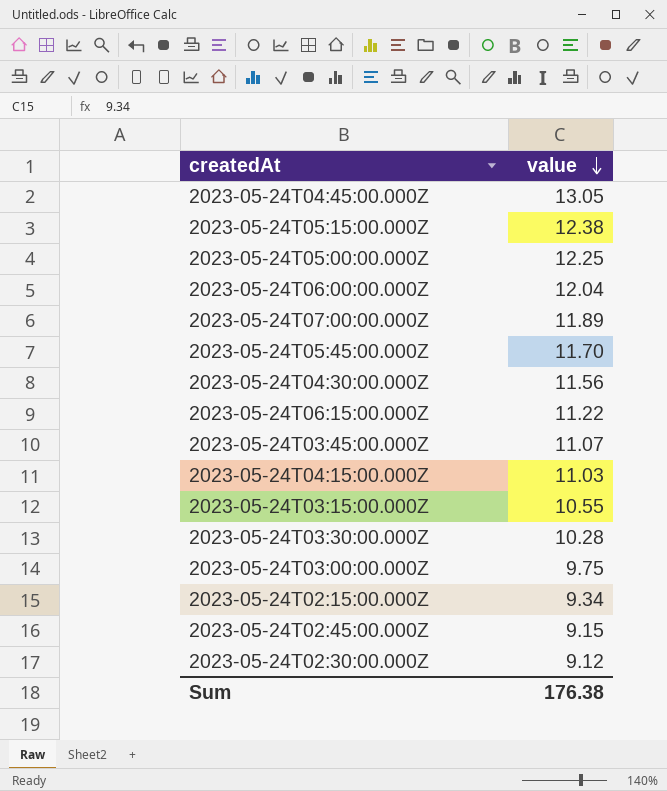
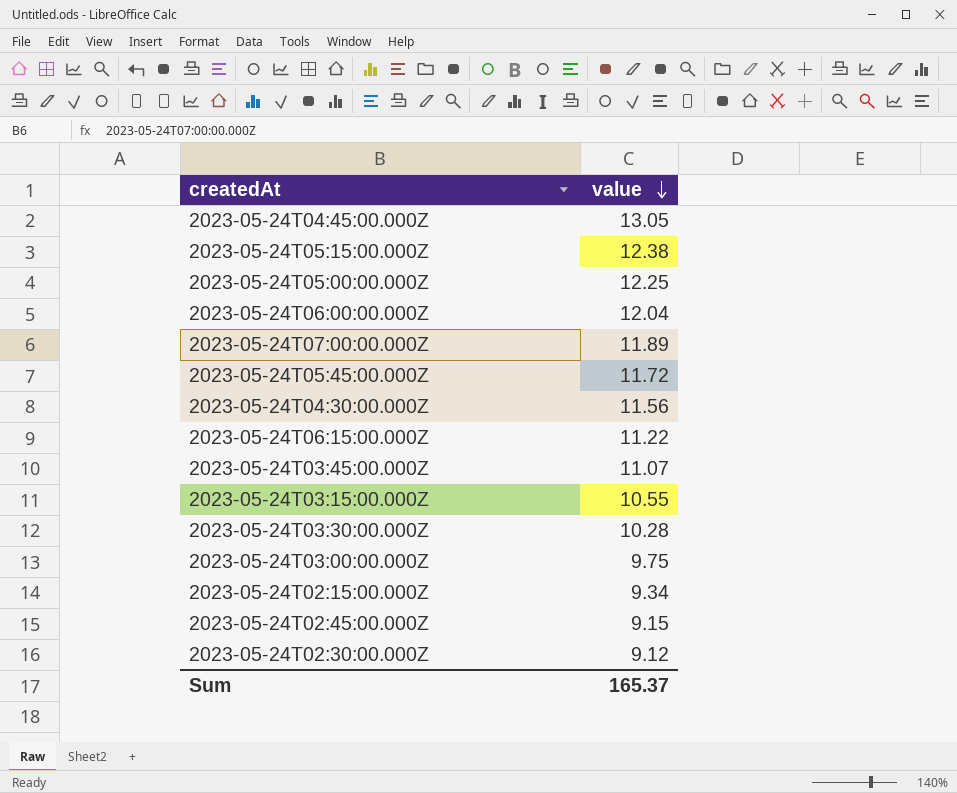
row 2023-05-24T04:15:00.000Z: 11.03 -> none
2023-05-24T05:45:00.000Z | value: 11.70 -> 11.72
Sum | value: 176.38 -> 165.37

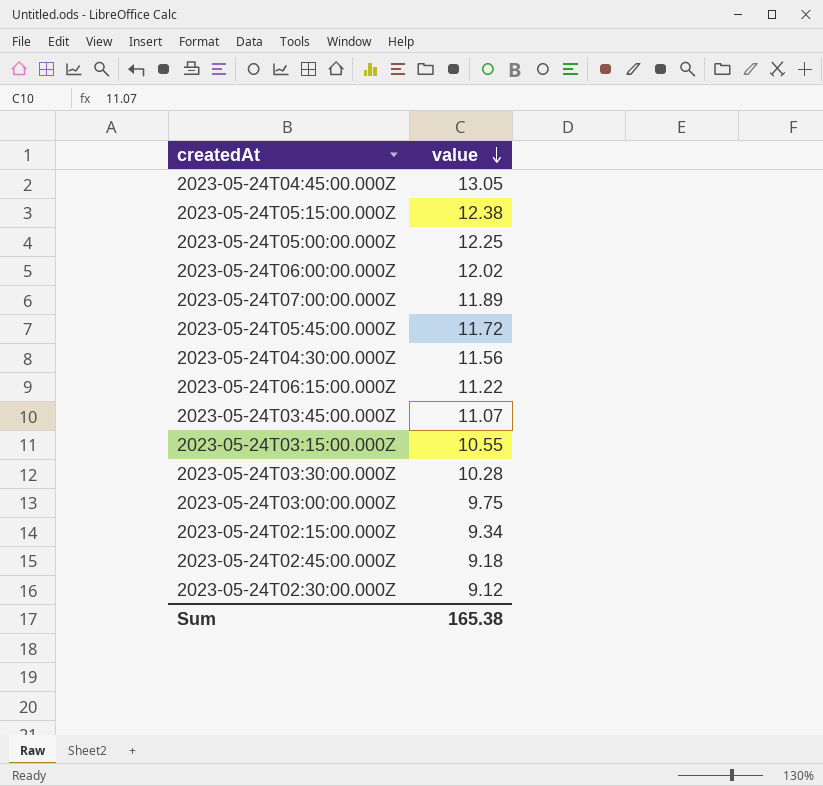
2023-05-24T06:00:00.000Z | value: 12.04 -> 12.02
2023-05-24T02:45:00.000Z | value: 9.15 -> 9.18
Sum | value: 165.37 -> 165.38

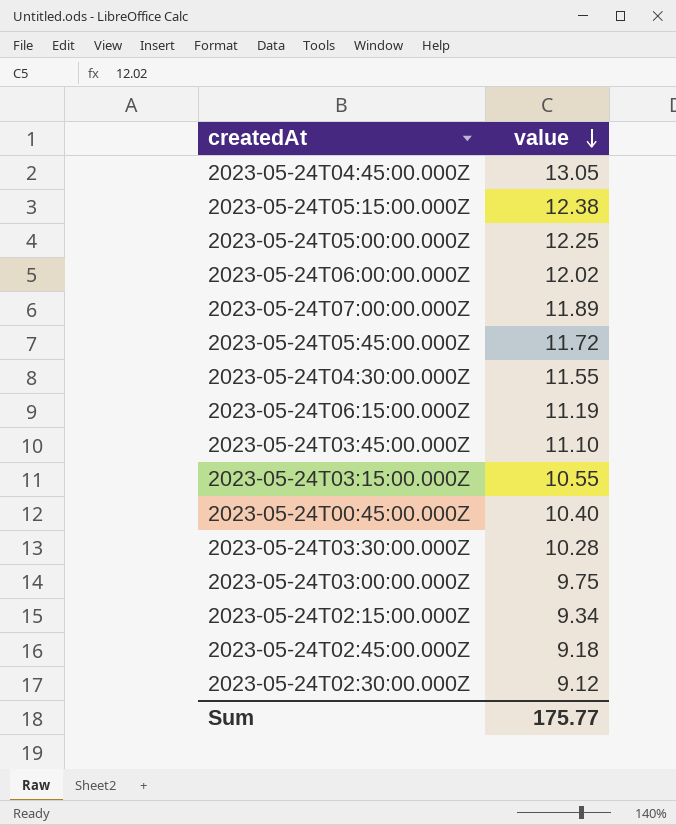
2023-05-24T04:30:00.000Z | value: 11.56 -> 11.55
2023-05-24T06:15:00.000Z | value: 11.22 -> 11.19
2023-05-24T03:45:00.000Z | value: 11.07 -> 11.10
row 2023-05-24T00:45:00.000Z: none -> 10.40
Sum | value: 165.38 -> 175.77

